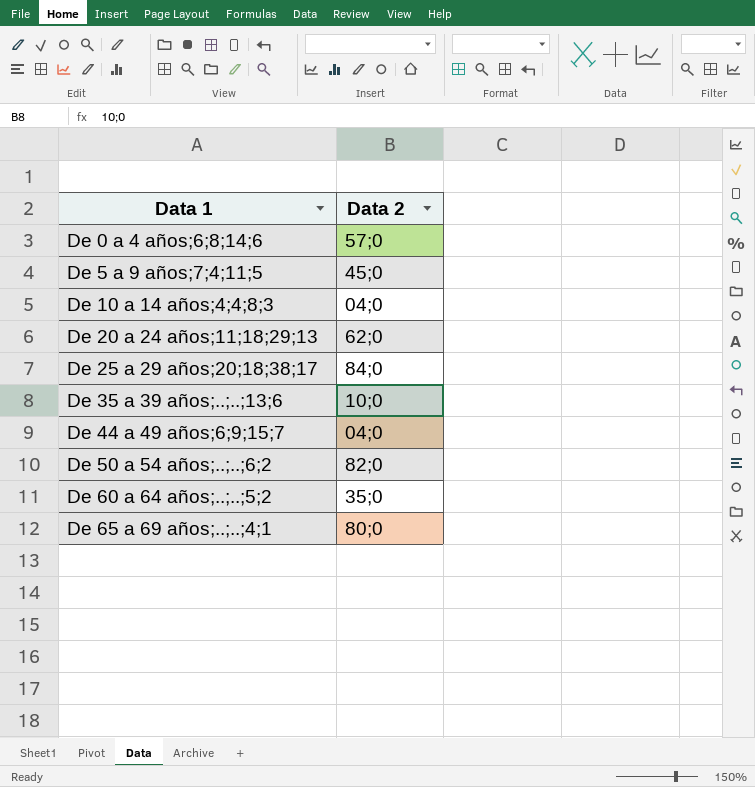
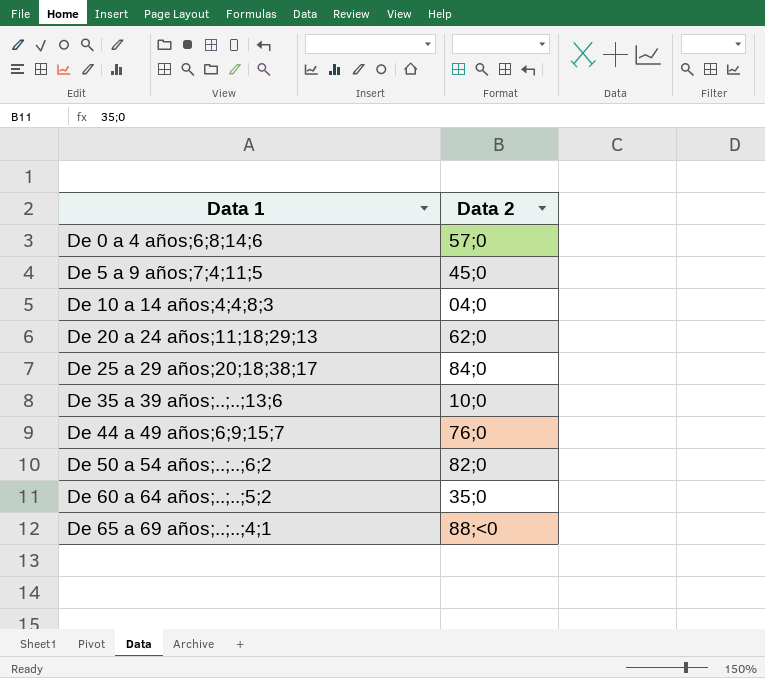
De 44 a 49 años;6;9;15;7 | Data 2: 04;0 -> 76;0
De 65 a 69 años;..;..;4;1 | Data 2: 80;0 -> 88;<0

